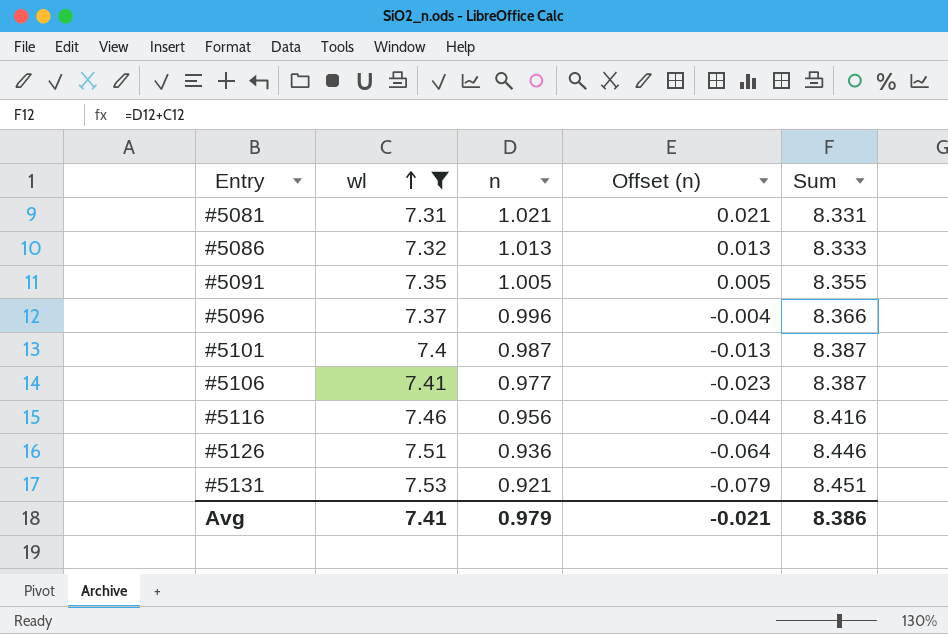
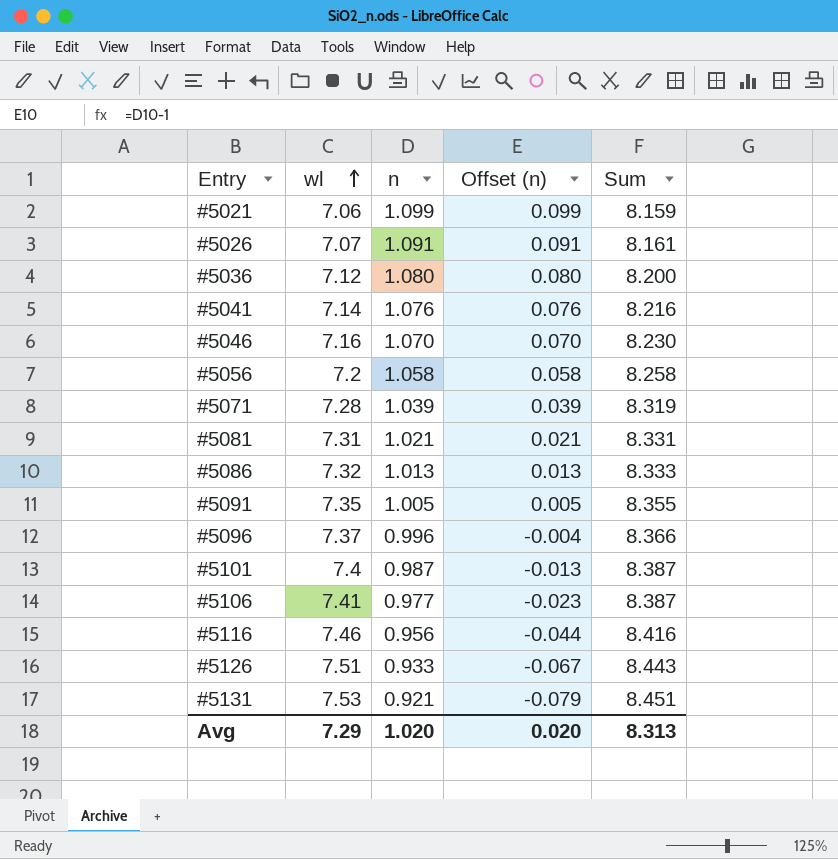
filter: wl >= 7.31 -> none
#5126 | n: 0.936 -> 0.933
#5126 | Offset (n): -0.064 -> -0.067
#5126 | Sum: 8.446 -> 8.443
Avg | wl: 7.41 -> 7.29
Avg | n: 0.979 -> 1.020
Avg | Offset (n): -0.021 -> 0.020
Avg | Sum: 8.386 -> 8.313

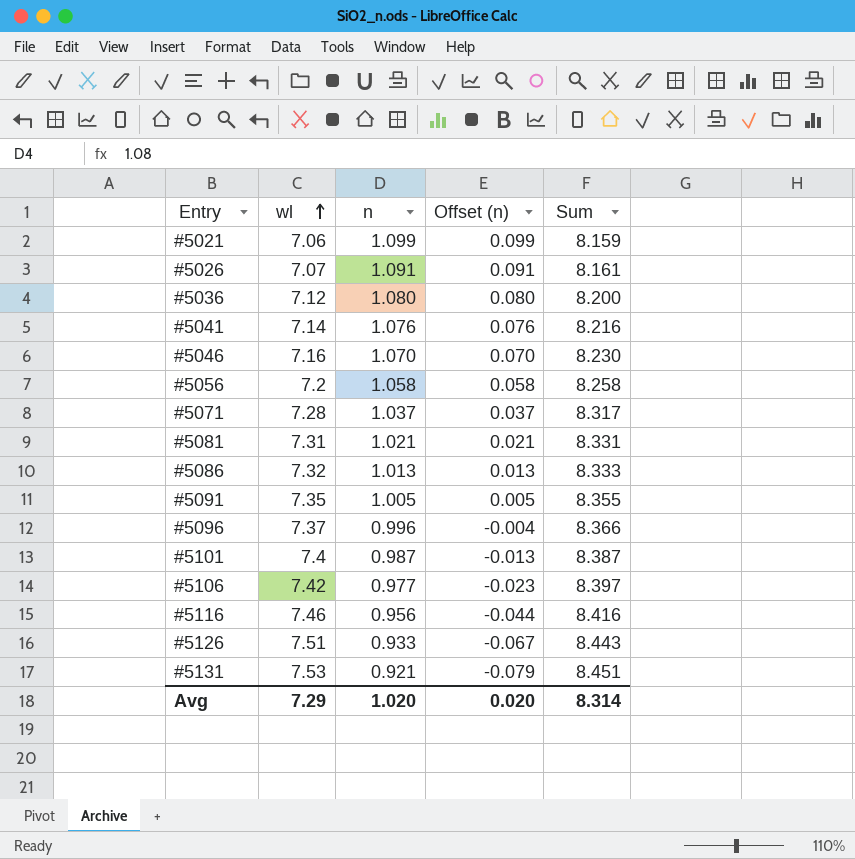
#5071 | n: 1.039 -> 1.037
#5071 | Offset (n): 0.039 -> 0.037
#5071 | Sum: 8.319 -> 8.317
#5106 | wl: 7.41 -> 7.42
#5106 | Sum: 8.387 -> 8.397
Avg | Sum: 8.313 -> 8.314

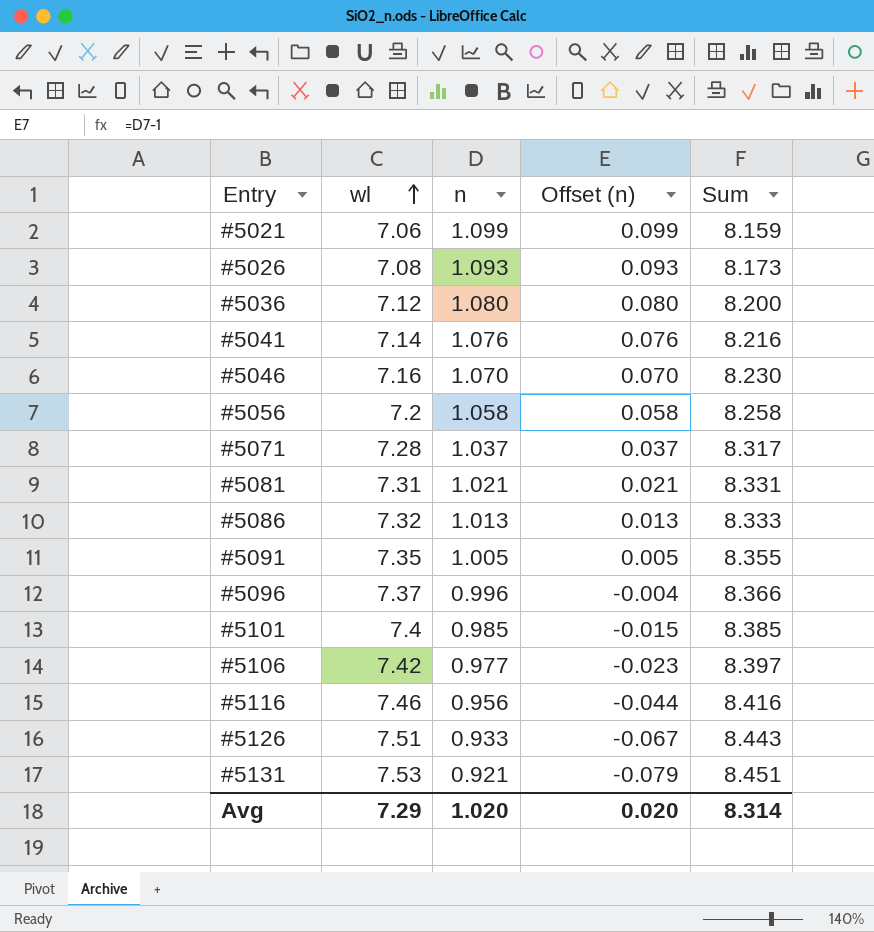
#5026 | wl: 7.07 -> 7.08
#5026 | n: 1.091 -> 1.093
#5026 | Offset (n): 0.091 -> 0.093
#5026 | Sum: 8.161 -> 8.173
#5101 | n: 0.987 -> 0.985
#5101 | Offset (n): -0.013 -> -0.015
#5101 | Sum: 8.387 -> 8.385

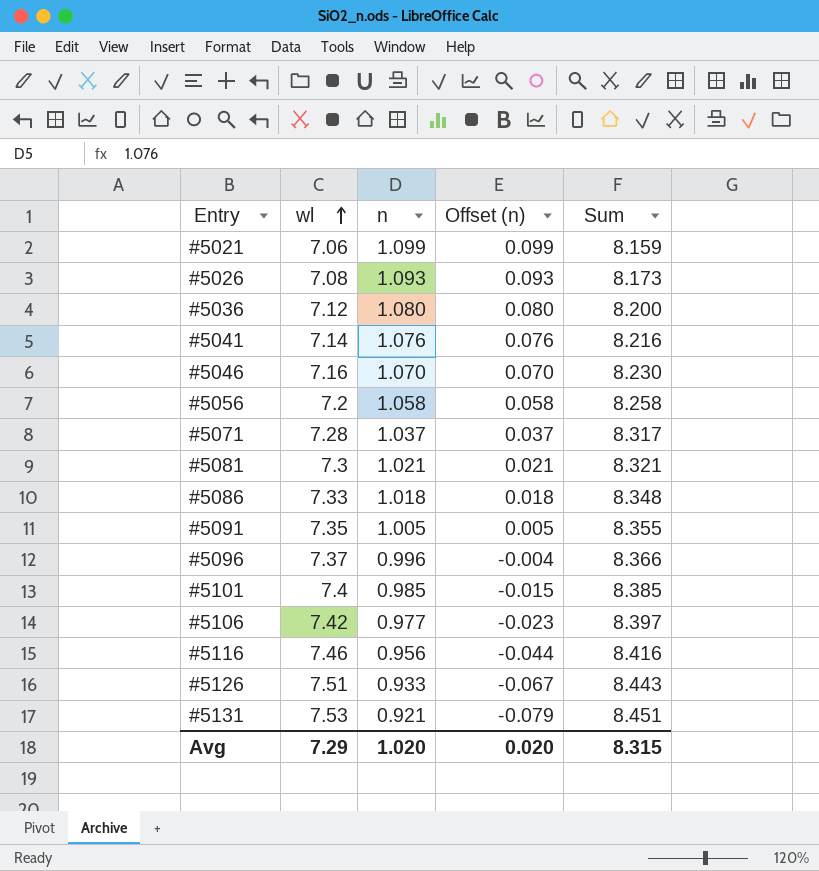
#5081 | wl: 7.31 -> 7.3
#5081 | Sum: 8.331 -> 8.321
#5086 | wl: 7.32 -> 7.33
#5086 | n: 1.013 -> 1.018
#5086 | Offset (n): 0.013 -> 0.018
#5086 | Sum: 8.333 -> 8.348
Avg | Sum: 8.314 -> 8.315

